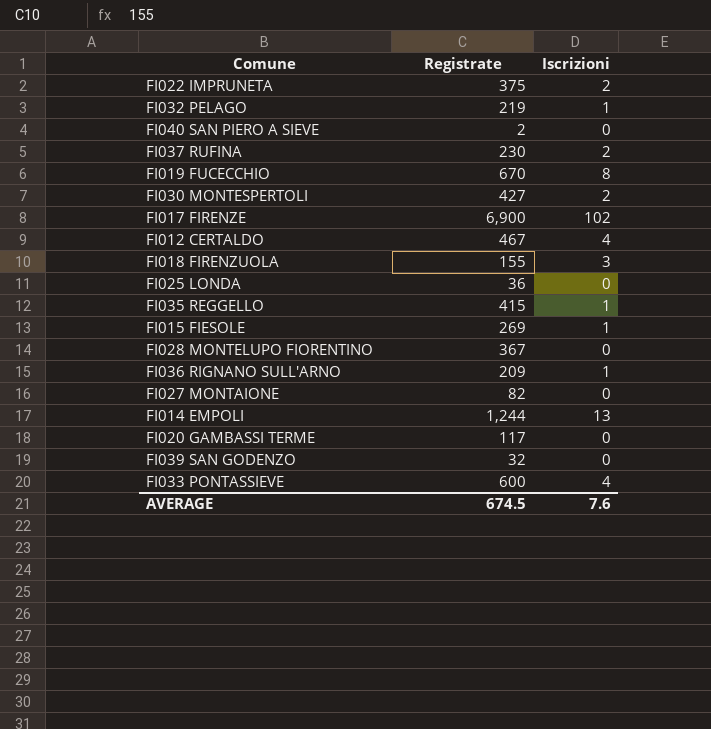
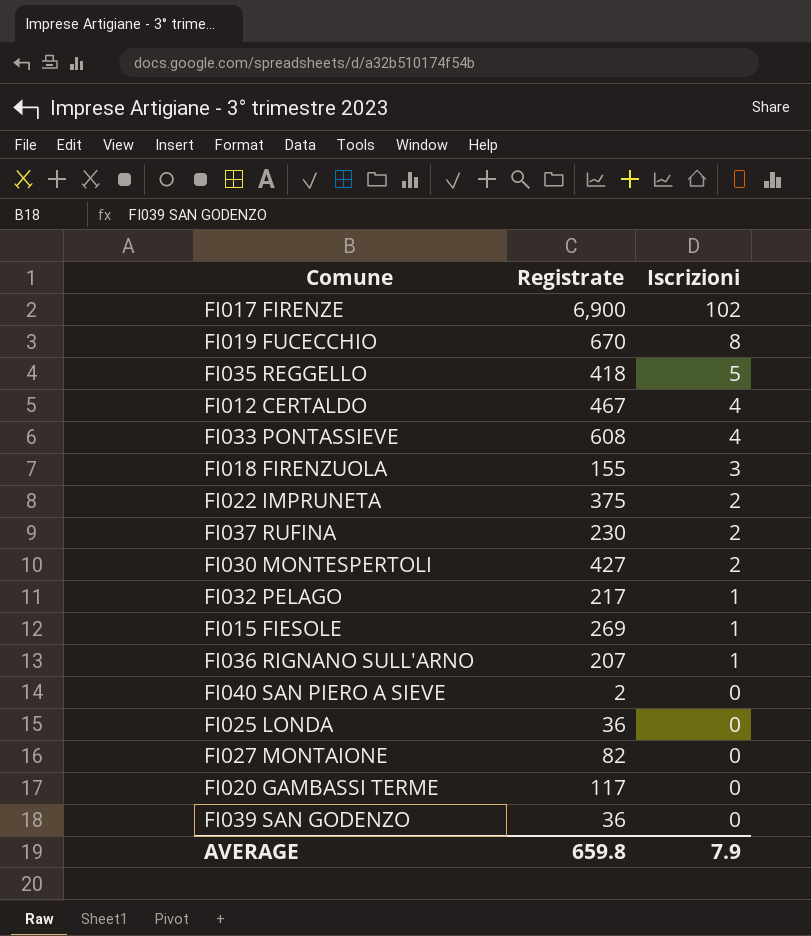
row order: none -> Iscrizioni descending
row FI028 MONTELUPO FIORENTINO: 367 | 0 -> none
row FI014 EMPOLI: 1,244 | 13 -> none
FI035 REGGELLO | Registrate: 415 -> 418
FI035 REGGELLO | Iscrizioni: 1 -> 5
FI033 PONTASSIEVE | Registrate: 600 -> 608
FI032 PELAGO | Registrate: 219 -> 217
FI036 RIGNANO SULL'ARNO | Registrate: 209 -> 207
FI039 SAN GODENZO | Registrate: 32 -> 36
AVERAGE | Registrate: 674.5 -> 659.8
AVERAGE | Iscrizioni: 7.6 -> 7.9

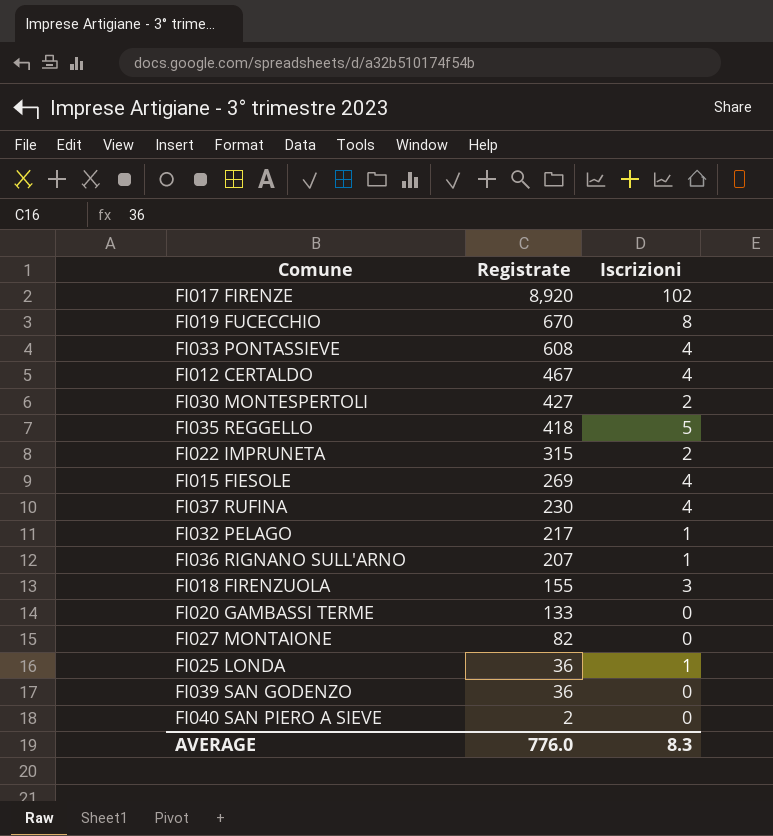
row order: Iscrizioni descending -> Registrate descending
FI017 FIRENZE | Registrate: 6,900 -> 8,920
FI022 IMPRUNETA | Registrate: 375 -> 315
FI015 FIESOLE | Iscrizioni: 1 -> 4
FI037 RUFINA | Iscrizioni: 2 -> 4
FI020 GAMBASSI TERME | Registrate: 117 -> 133
FI025 LONDA | Iscrizioni: 0 -> 1
AVERAGE | Registrate: 659.8 -> 776.0
AVERAGE | Iscrizioni: 7.9 -> 8.3

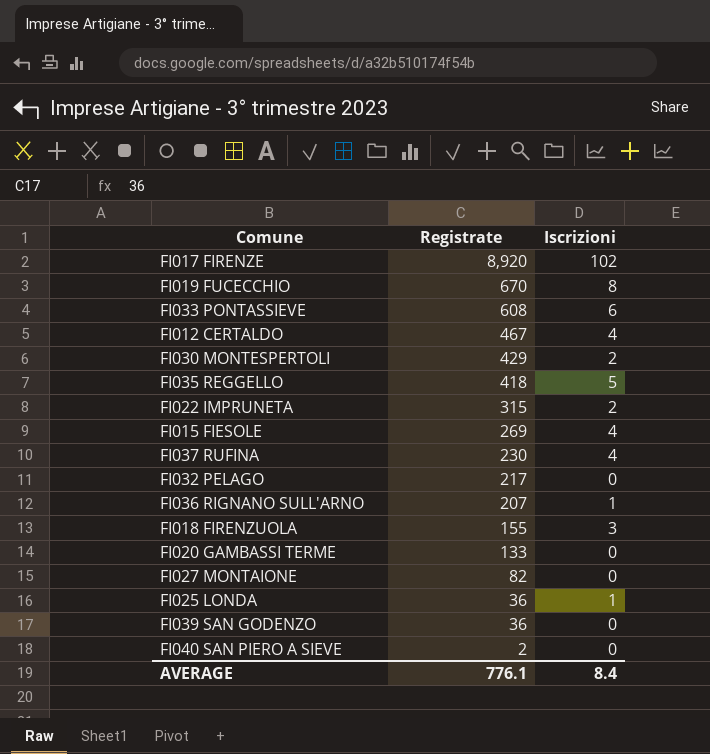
FI033 PONTASSIEVE | Iscrizioni: 4 -> 6
FI030 MONTESPERTOLI | Registrate: 427 -> 429
FI032 PELAGO | Iscrizioni: 1 -> 0
AVERAGE | Registrate: 776.0 -> 776.1
AVERAGE | Iscrizioni: 8.3 -> 8.4

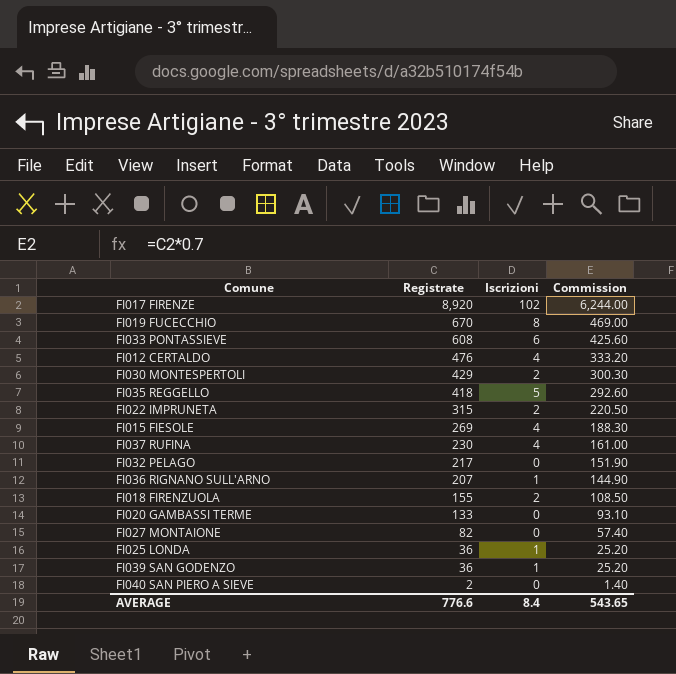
column Commission | formula: none -> [Registrate] * 0.7
FI012 CERTALDO | Registrate: 467 -> 476
FI018 FIRENZUOLA | Iscrizioni: 3 -> 2
FI039 SAN GODENZO | Iscrizioni: 0 -> 1
AVERAGE | Registrate: 776.1 -> 776.6

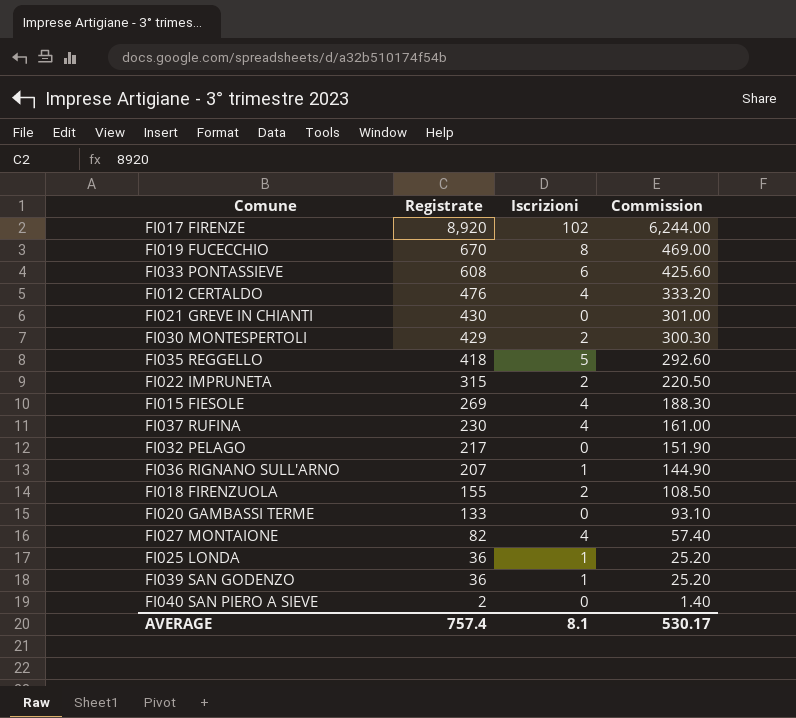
row FI021 GREVE IN CHIANTI: none -> 430 | 0 | 301.00
FI027 MONTAIONE | Iscrizioni: 0 -> 4
AVERAGE | Registrate: 776.6 -> 757.4
AVERAGE | Iscrizioni: 8.4 -> 8.1
AVERAGE | Commission: 543.65 -> 530.17

